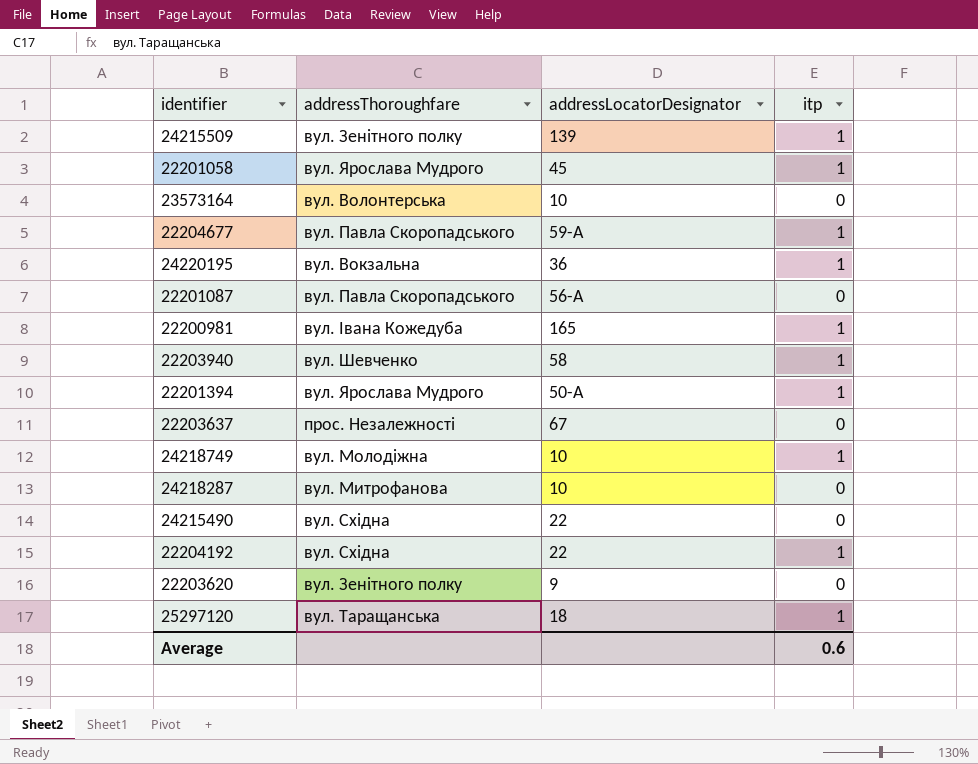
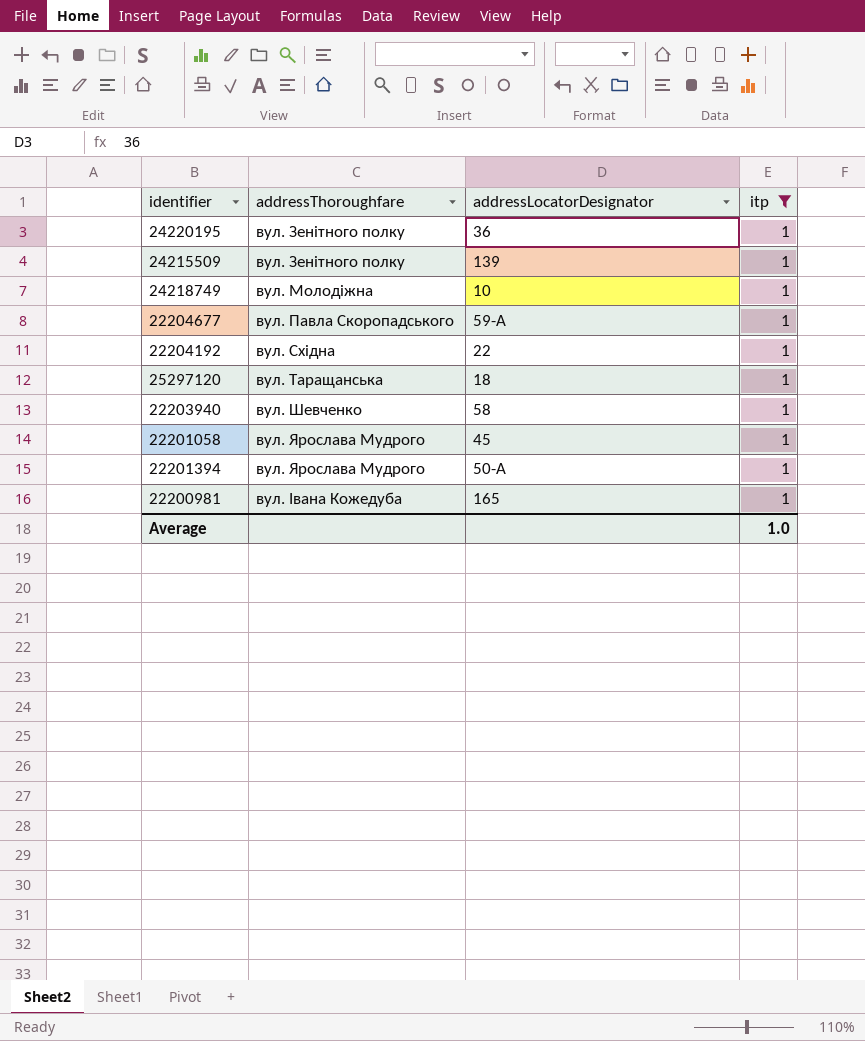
filter: none -> itp = 1
row order: none -> addressThoroughfare ascending
24220195 | addressThoroughfare: вул. Вокзальна -> вул. Зенітного полку
Average | itp: 0.6 -> 1.0

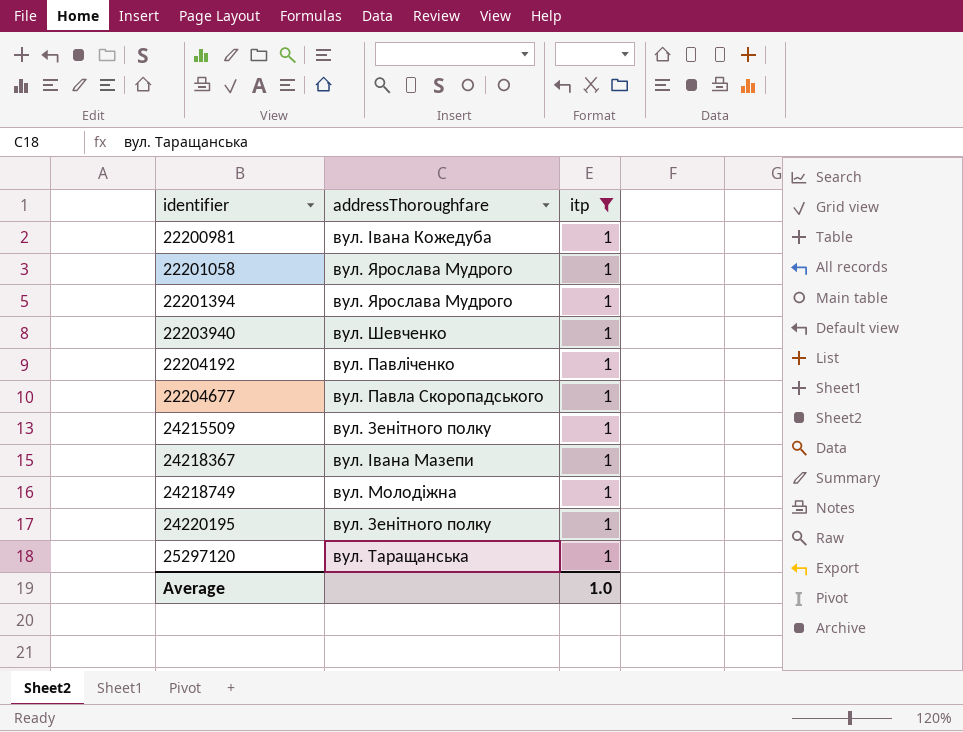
row order: addressThoroughfare ascending -> identifier ascending
column addressLocatorDesignator | position: 3 -> none
22204192 | addressThoroughfare: вул. Східна -> вул. Павліченко
row 24218367: none -> вул. Івана Мазепи | 1

